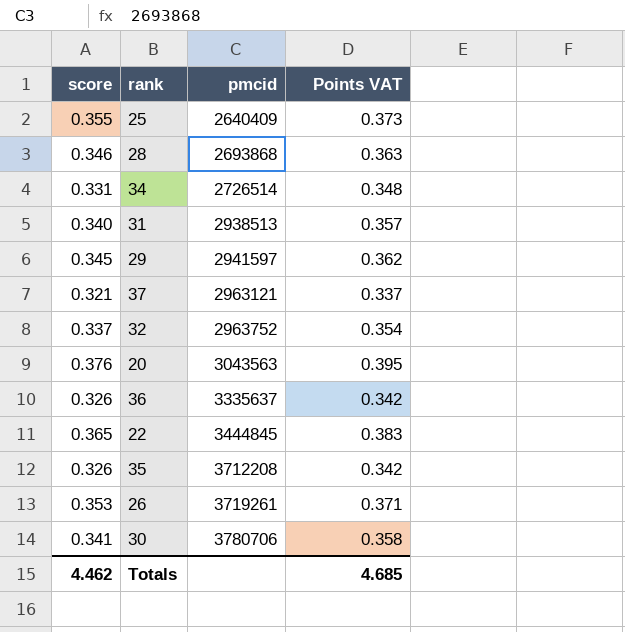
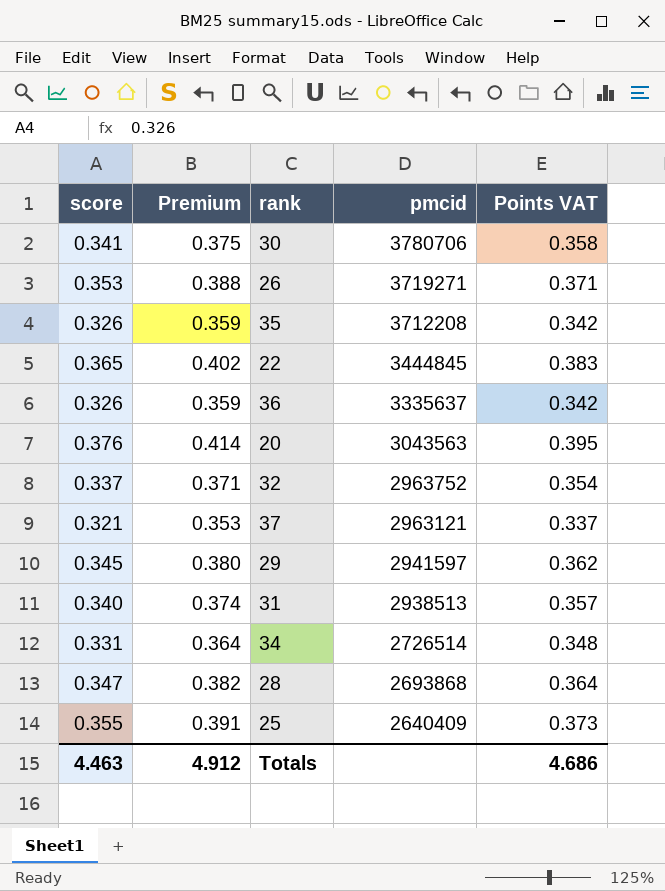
row order: pmcid ascending -> pmcid descending
column Premium | formula: none -> [score] * 1.1
26 | pmcid: 3719261 -> 3719271
28 | score: 0.346 -> 0.347
28 | Points VAT: 0.363 -> 0.364
Totals | score: 4.462 -> 4.463
Totals | Points VAT: 4.685 -> 4.686

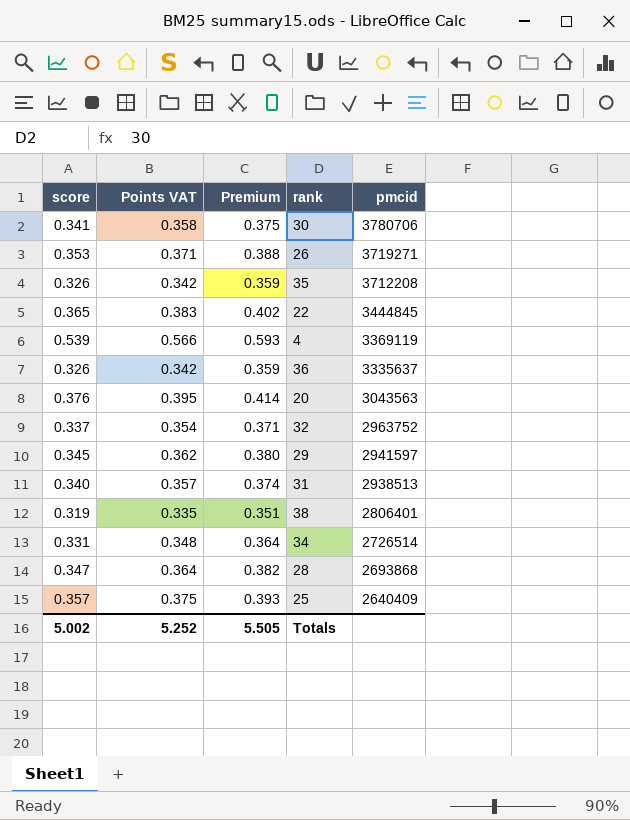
column Points VAT | position: 5 -> 2
row 37: 0.321 | 0.353 | 2963121 | 0.337 -> none
row 4: none -> 0.539 | 0.566 | 0.593 | 3369119
row 38: none -> 0.319 | 0.335 | 0.351 | 2806401
25 | score: 0.355 -> 0.357
25 | Points VAT: 0.373 -> 0.375
25 | Premium: 0.391 -> 0.393
Totals | score: 4.463 -> 5.002
Totals | Points VAT: 4.686 -> 5.252
Totals | Premium: 4.912 -> 5.505

